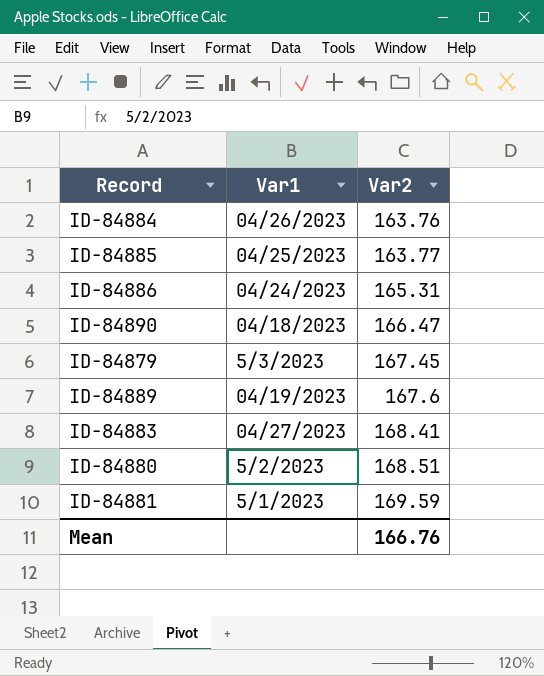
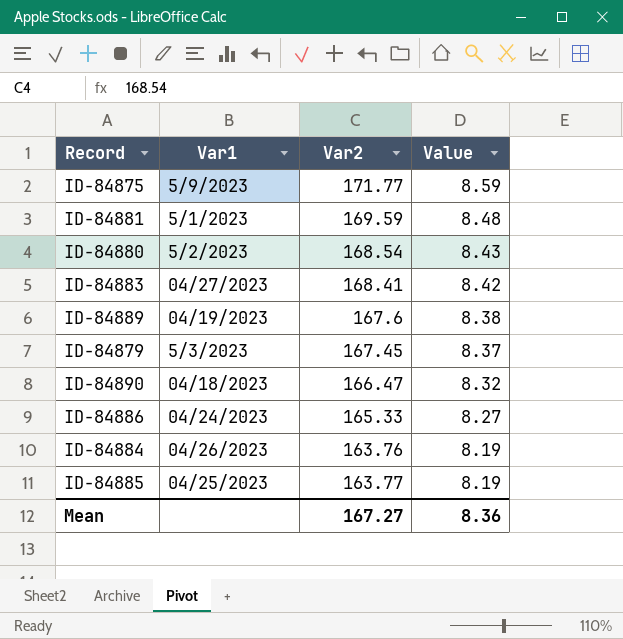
row order: Var2 ascending -> Value descending
column Value | formula: none -> [Var2] * 0.05
row ID-84875: none -> 5/9/2023 | 171.77 | 8.59
ID-84880 | Var2: 168.51 -> 168.54
ID-84886 | Var2: 165.31 -> 165.33
Mean | Var2: 166.76 -> 167.27

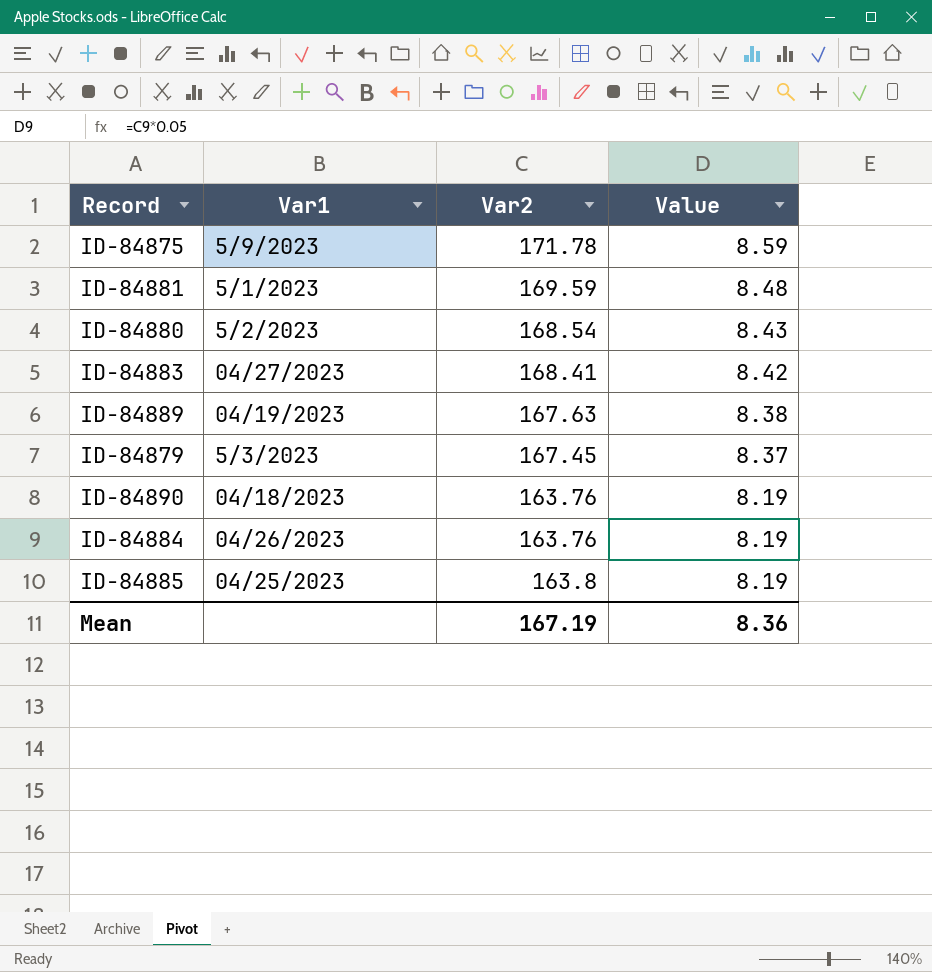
row ID-84886: 04/24/2023 | 165.33 | 8.27 -> none
ID-84875 | Var2: 171.77 -> 171.78
ID-84889 | Var2: 167.6 -> 167.63
ID-84890 | Var2: 166.47 -> 163.76
ID-84890 | Value: 8.32 -> 8.19
ID-84885 | Var2: 163.77 -> 163.8
Mean | Var2: 167.27 -> 167.19

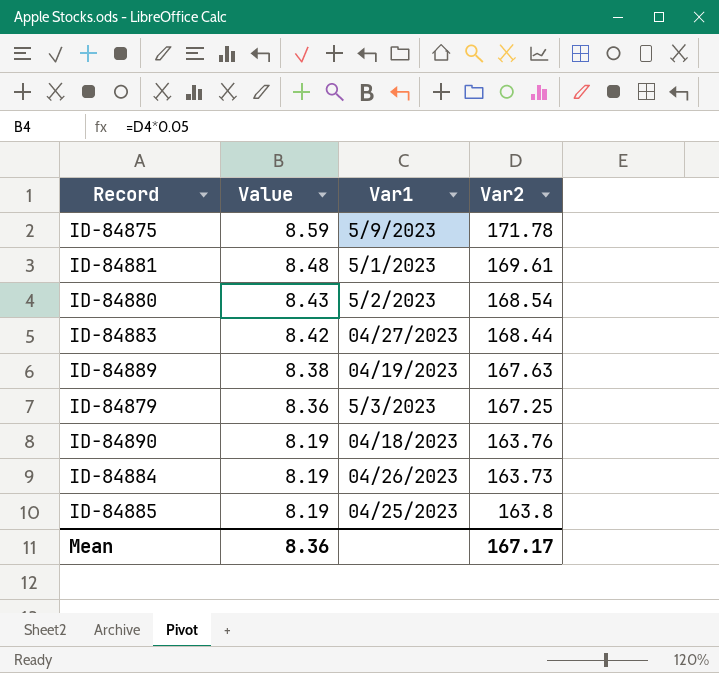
column Value | position: 4 -> 2
ID-84881 | Var2: 169.59 -> 169.61
ID-84883 | Var2: 168.41 -> 168.44
ID-84879 | Value: 8.37 -> 8.36
ID-84879 | Var2: 167.45 -> 167.25
ID-84884 | Var2: 163.76 -> 163.73
Mean | Var2: 167.19 -> 167.17

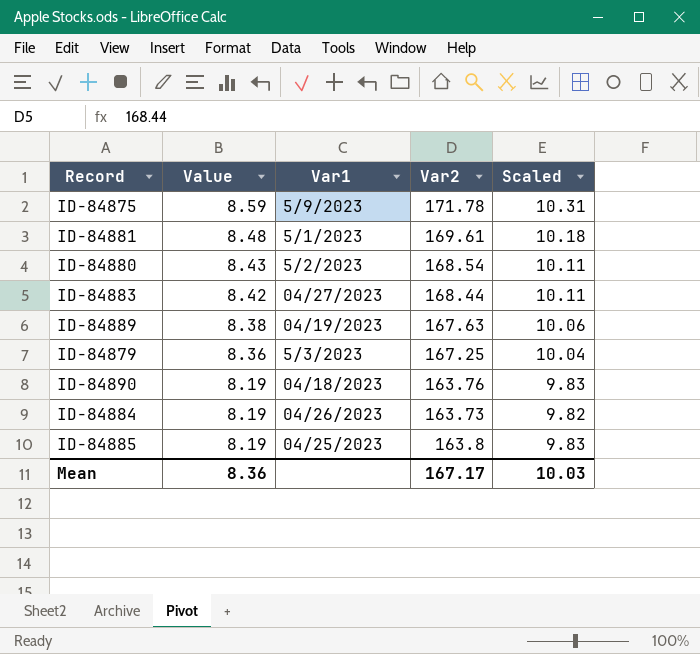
column Scaled | formula: none -> [Var2] * 0.06

